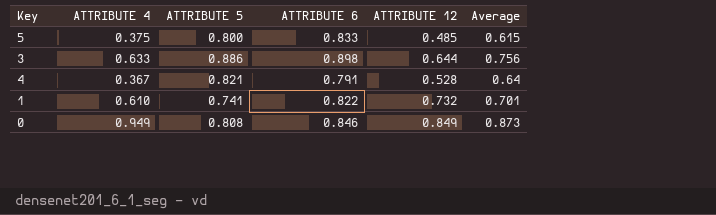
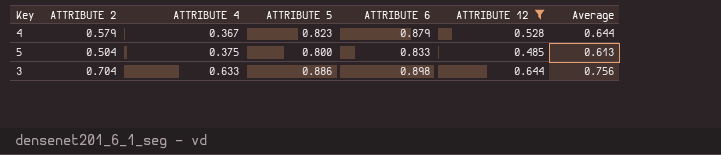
filter: none -> ATTRIBUTE 12 <= 0.644
row order: none -> ATTRIBUTE 4 ascending
column ATTRIBUTE 2 | position: none -> 2
4 | ATTRIBUTE 5: 0.821 -> 0.823
4 | ATTRIBUTE 6: 0.791 -> 0.879
4 | Average: 0.64 -> 0.644
5 | Average: 0.615 -> 0.613

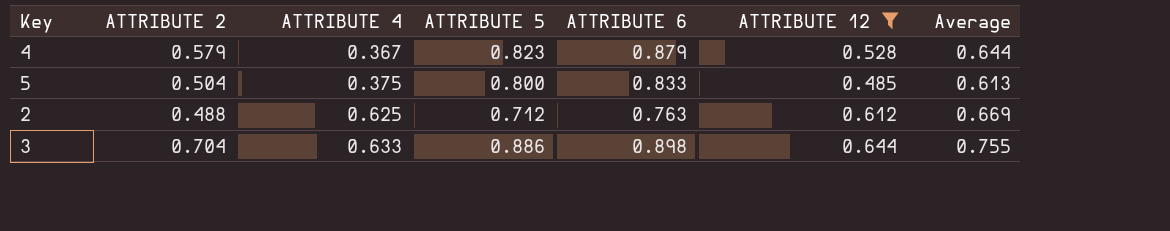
row 2: none -> 0.488 | 0.625 | 0.712 | 0.763 | 0.612 | 0.669
3 | Average: 0.756 -> 0.755

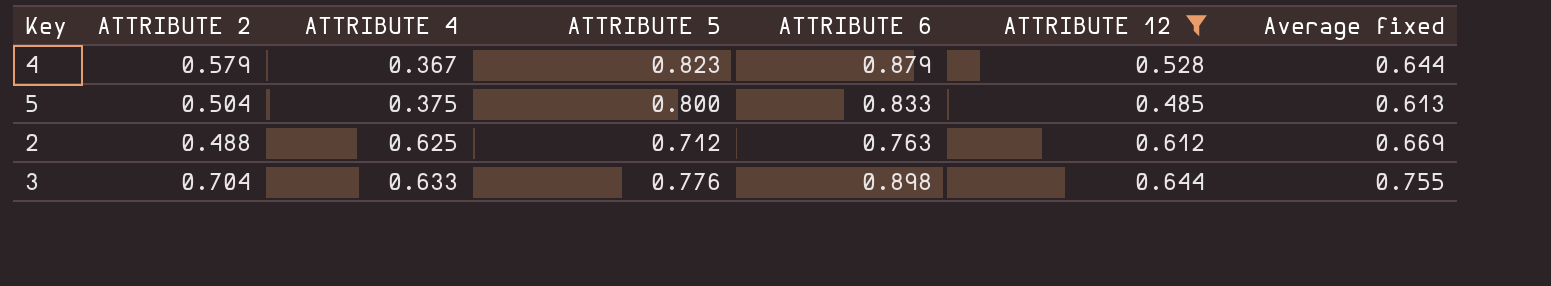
column name: Average -> Average fixed
3 | ATTRIBUTE 5: 0.886 -> 0.776

